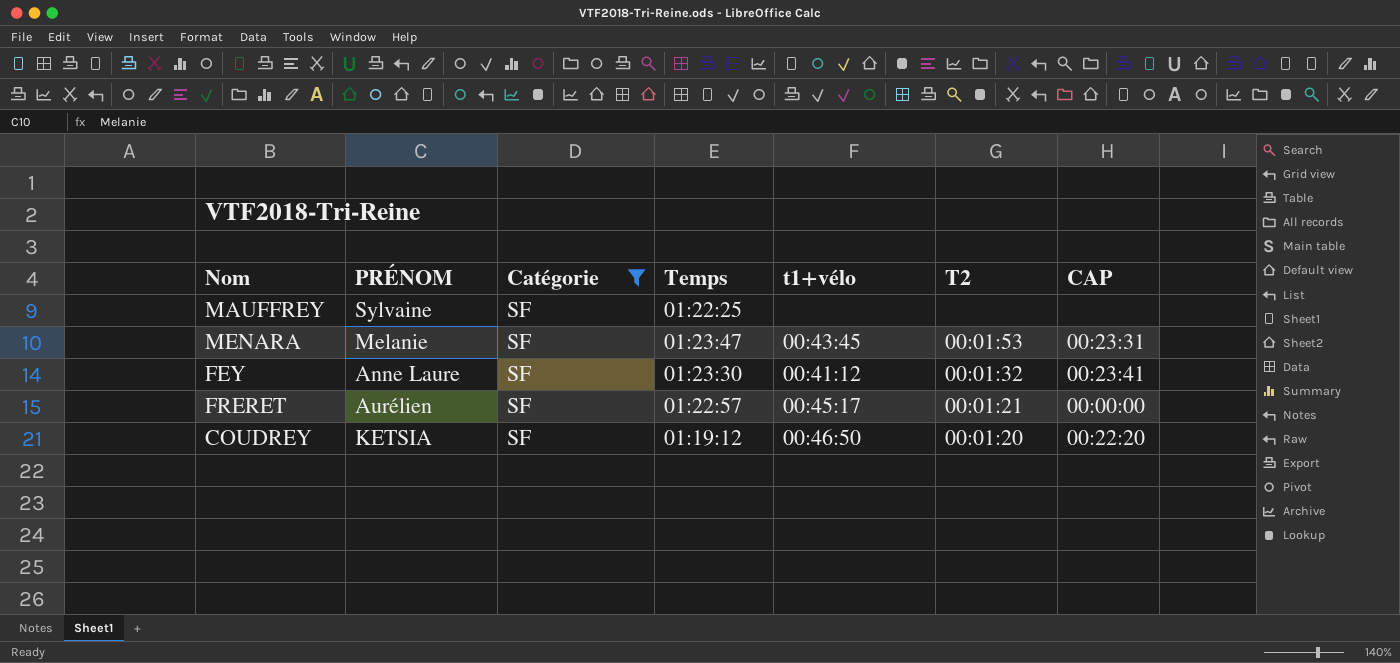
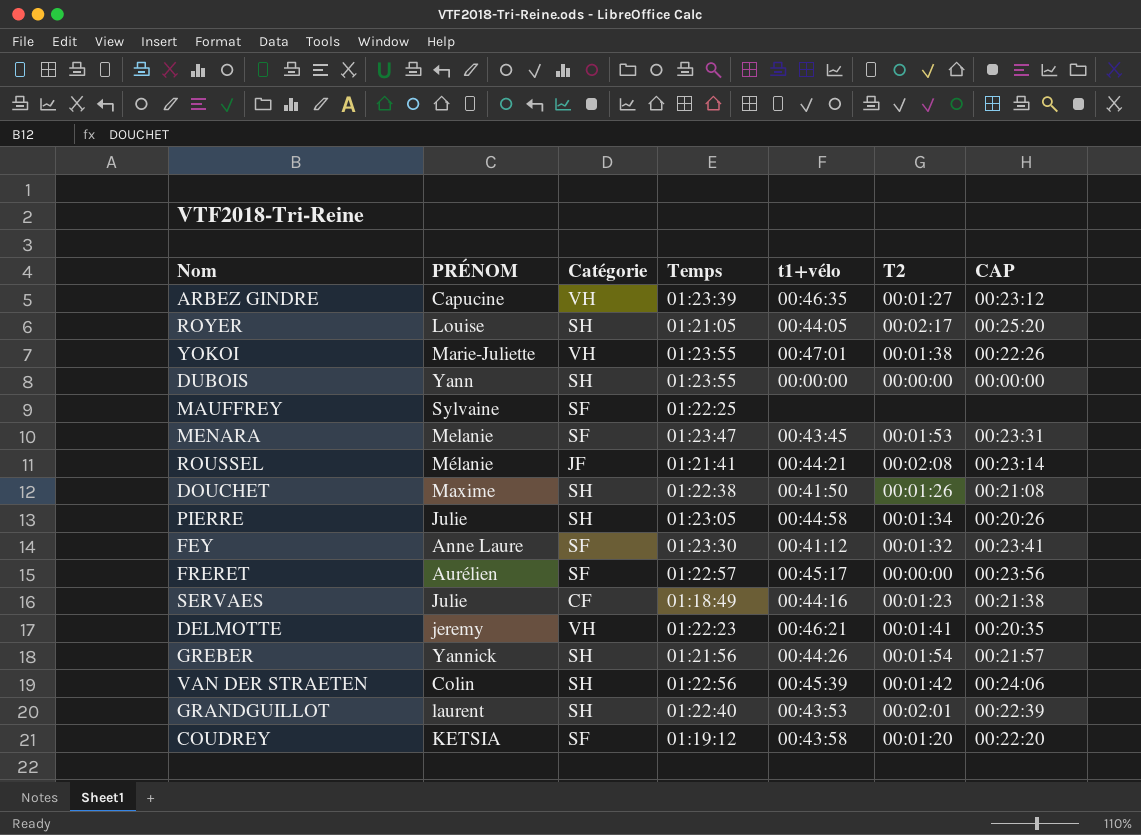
filter: Catégorie = SF -> none
FRERET | T2: 00:01:21 -> 00:00:00
FRERET | CAP: 00:00:00 -> 00:23:56
COUDREY | t1+vélo: 00:46:50 -> 00:43:58

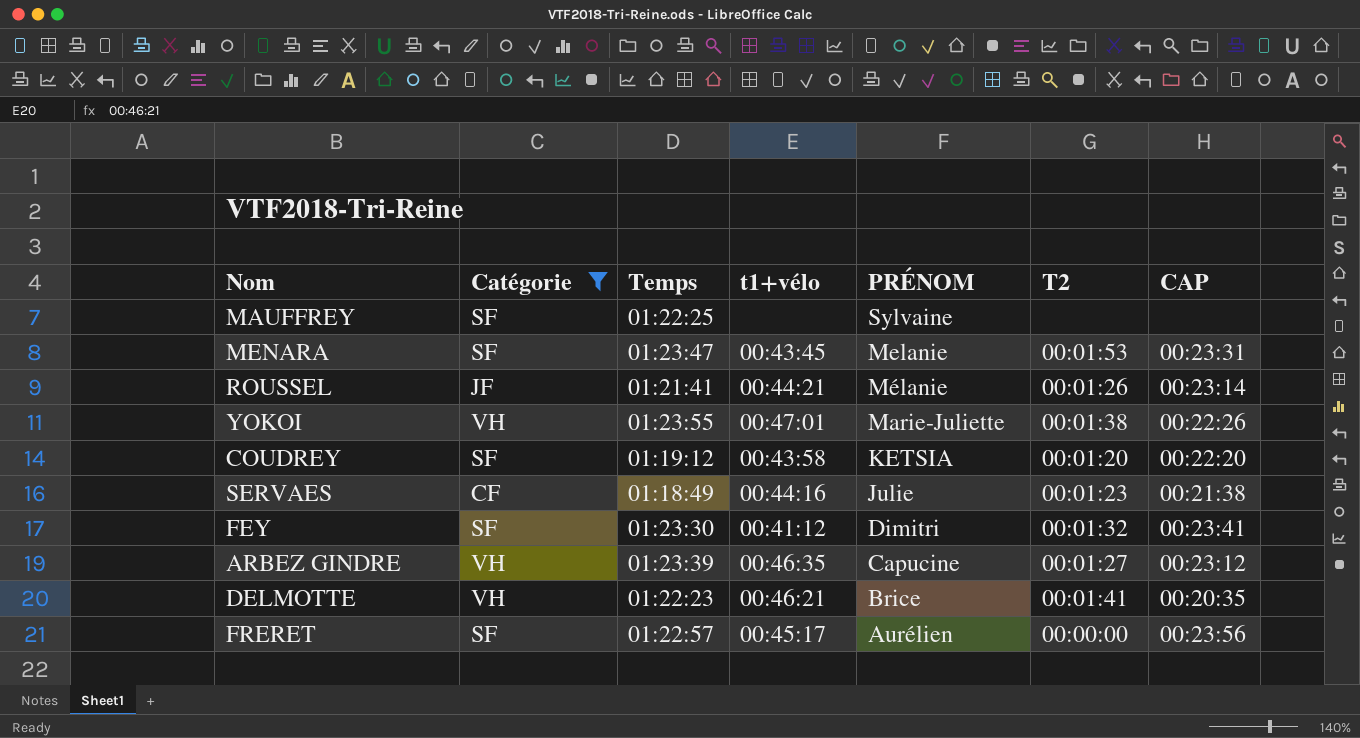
filter: none -> Catégorie != SH
row order: none -> PRÉNOM descending
column PRÉNOM | position: 2 -> 5
ROUSSEL | T2: 00:02:08 -> 00:01:26
FEY | PRÉNOM: Anne Laure -> Dimitri
DELMOTTE | PRÉNOM: jeremy -> Brice

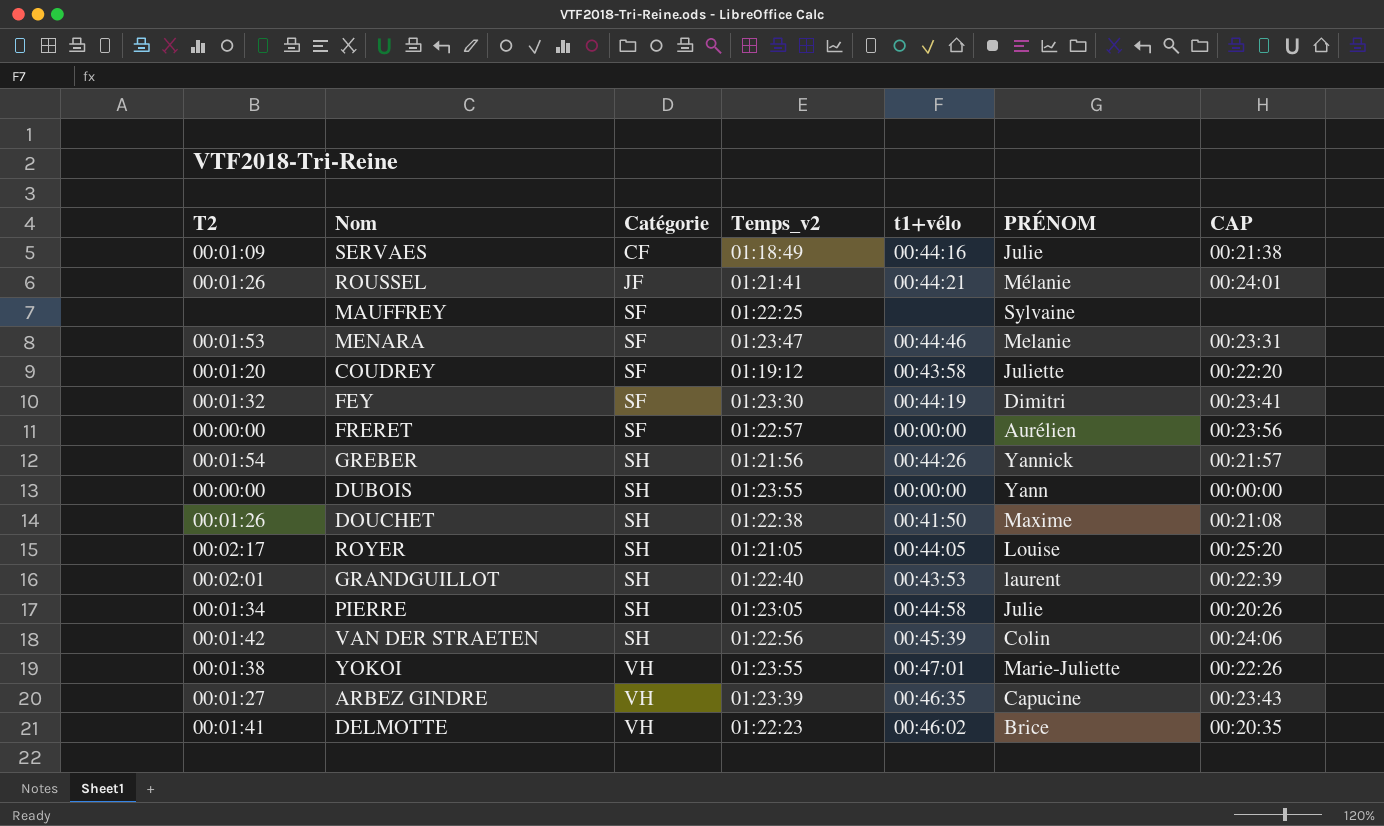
filter: Catégorie != SH -> none
row order: PRÉNOM descending -> Catégorie ascending
column T2 | position: 6 -> 1
column name: Temps -> Temps_v2
SERVAES | T2: 00:01:23 -> 00:01:09
ROUSSEL | CAP: 00:23:14 -> 00:24:01
MENARA | t1+vélo: 00:43:45 -> 00:44:46
COUDREY | PRÉNOM: KETSIA -> Juliette
FEY | t1+vélo: 00:41:12 -> 00:44:19
FRERET | t1+vélo: 00:45:17 -> 00:00:00
ARBEZ GINDRE | CAP: 00:23:12 -> 00:23:43
DELMOTTE | t1+vélo: 00:46:21 -> 00:46:02

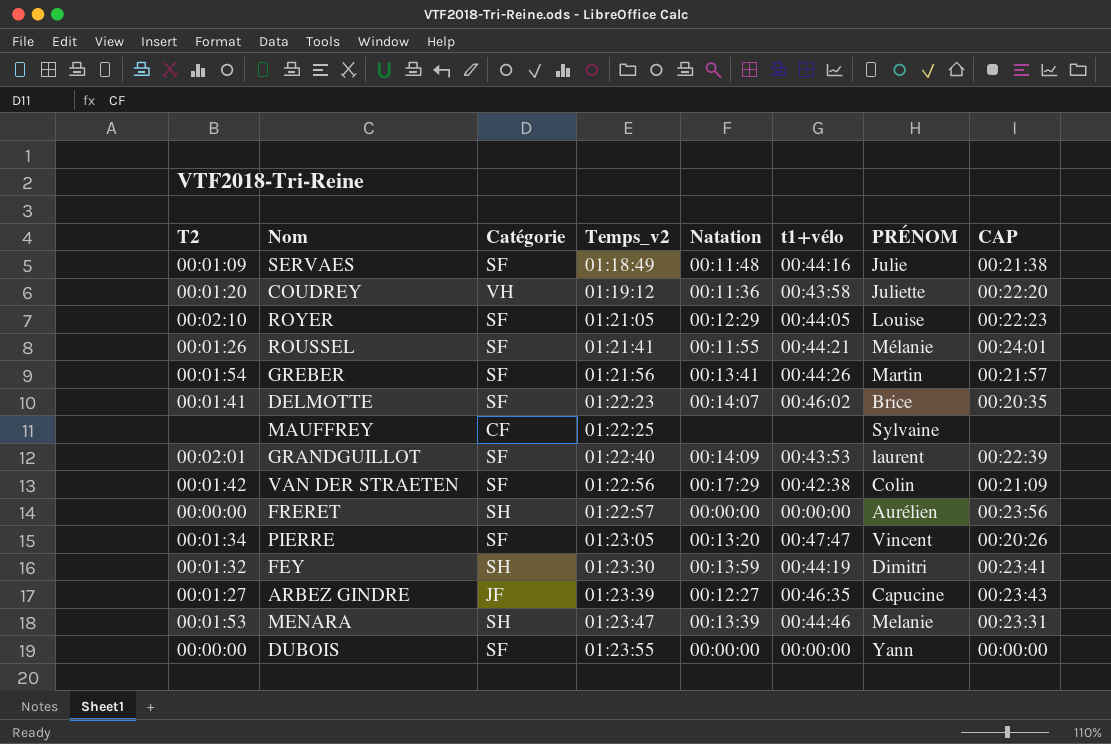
row order: Catégorie ascending -> Temps_v2 ascending
column Natation | position: none -> 5
row DOUCHET: 00:01:26 | SH | 01:22:38 | 00:41:50 | Maxime | 00:21:08 -> none
row YOKOI: 00:01:38 | VH | 01:23:55 | 00:47:01 | Marie-Juliette | 00:22:26 -> none
SERVAES | Catégorie: CF -> SF
COUDREY | Catégorie: SF -> VH
ROYER | T2: 00:02:17 -> 00:02:10
ROYER | Catégorie: SH -> SF
ROYER | CAP: 00:25:20 -> 00:22:23
ROUSSEL | Catégorie: JF -> SF
GREBER | Catégorie: SH -> SF
GREBER | PRÉNOM: Yannick -> Martin
DELMOTTE | Catégorie: VH -> SF
MAUFFREY | Catégorie: SF -> CF
GRANDGUILLOT | Catégorie: SH -> SF
VAN DER STRAETEN | Catégorie: SH -> SF
VAN DER STRAETEN | t1+vélo: 00:45:39 -> 00:42:38
VAN DER STRAETEN | CAP: 00:24:06 -> 00:21:09
FRERET | Catégorie: SF -> SH
PIERRE | Catégorie: SH -> SF
PIERRE | t1+vélo: 00:44:58 -> 00:47:47
PIERRE | PRÉNOM: Julie -> Vincent
FEY | Catégorie: SF -> SH
ARBEZ GINDRE | Catégorie: VH -> JF
MENARA | Catégorie: SF -> SH
DUBOIS | Catégorie: SH -> SF

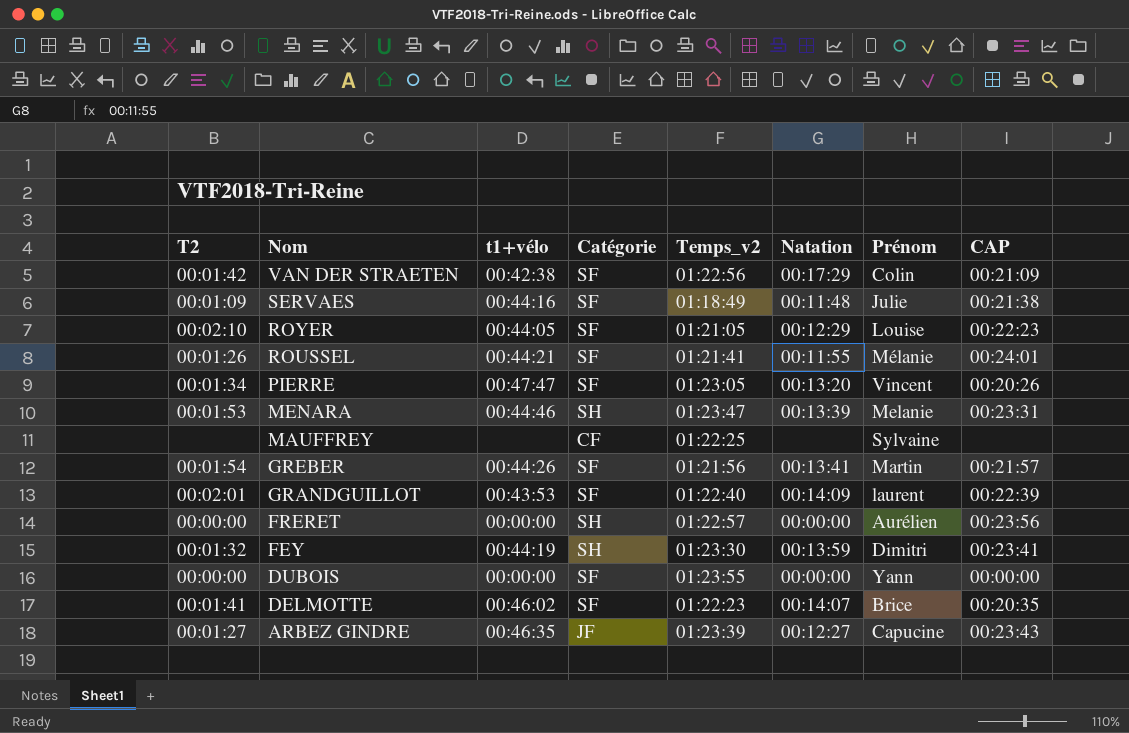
row order: Temps_v2 ascending -> Nom descending
column t1+vélo | position: 6 -> 3
column name: PRÉNOM -> Prénom
row COUDREY: 00:01:20 | VH | 01:19:12 | 00:11:36 | 00:43:58 | Juliette | 00:22:20 -> none

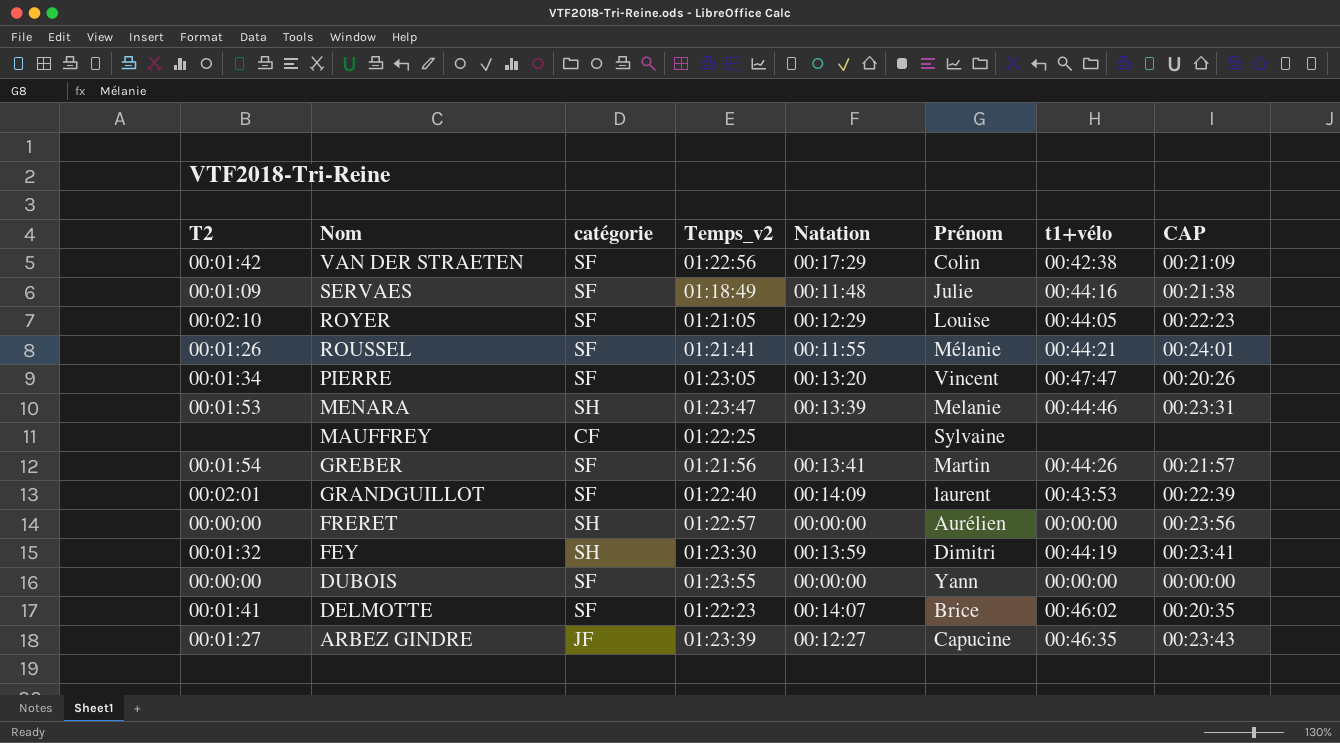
column name: Catégorie -> catégorie
column t1+vélo | position: 3 -> 7

